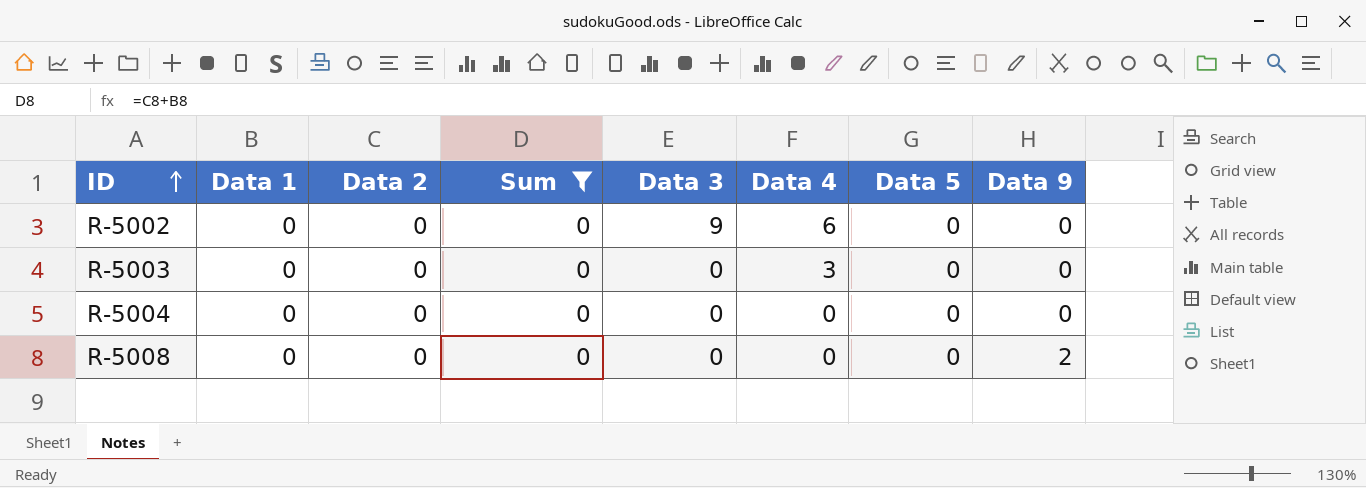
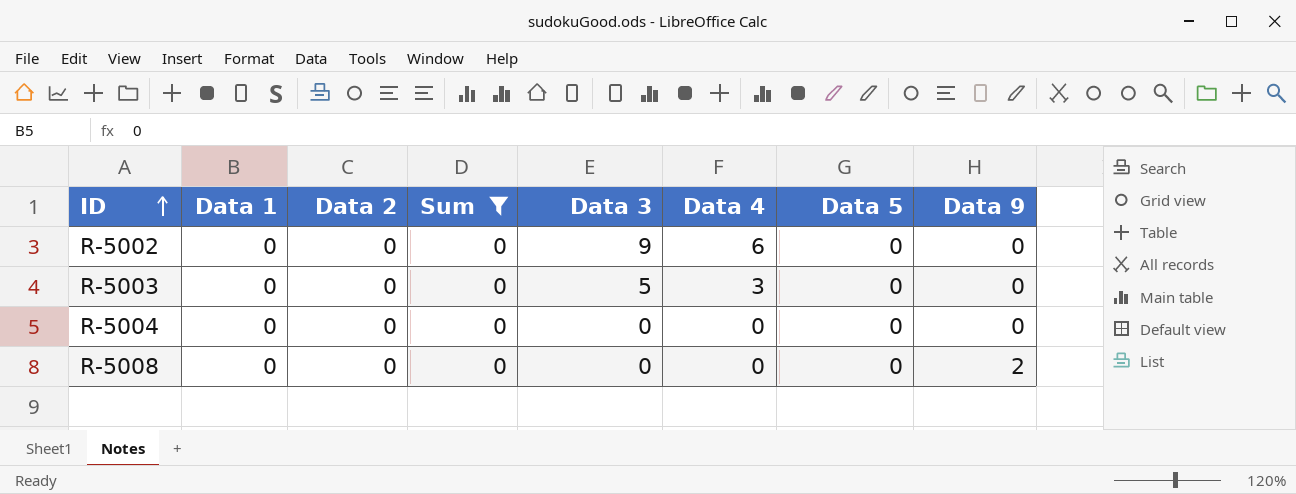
R-5003 | Data 3: 0 -> 5

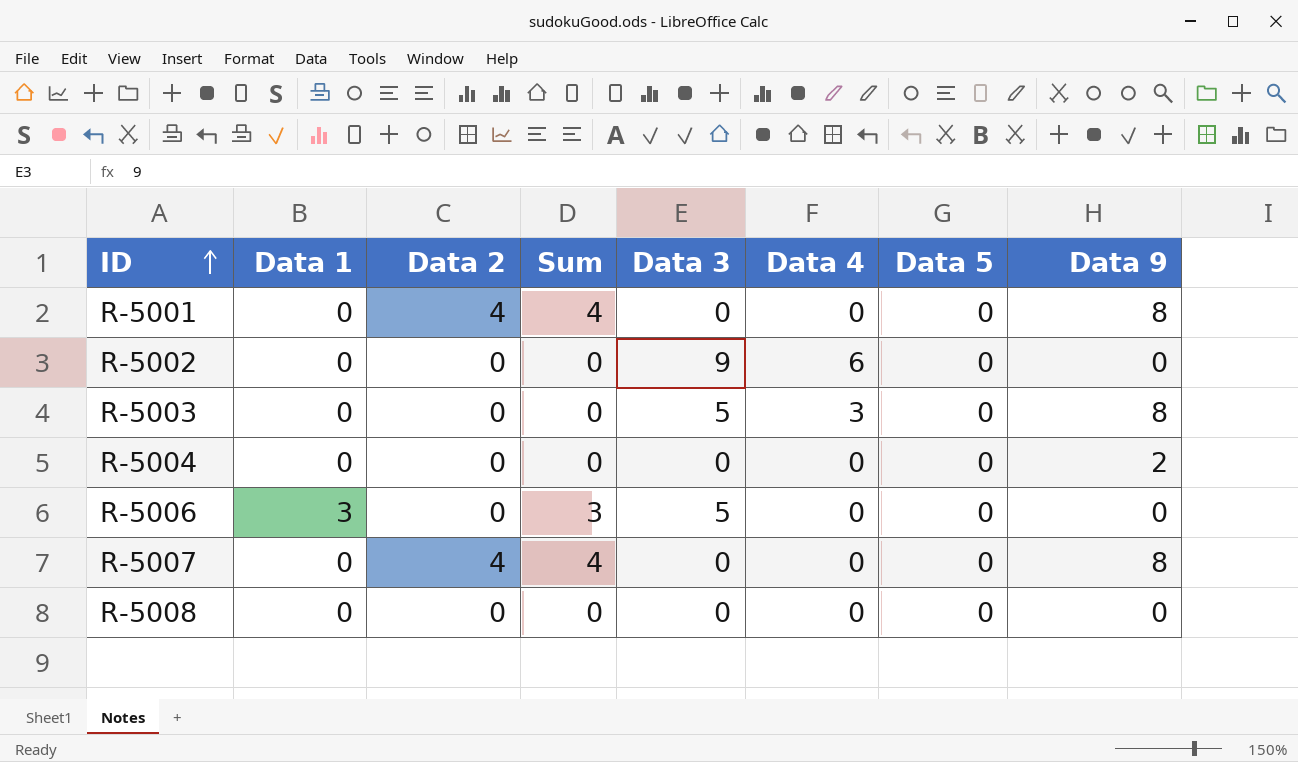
filter: Sum = 0 -> none
R-5003 | Data 9: 0 -> 8
R-5004 | Data 9: 0 -> 2
R-5008 | Data 9: 2 -> 0

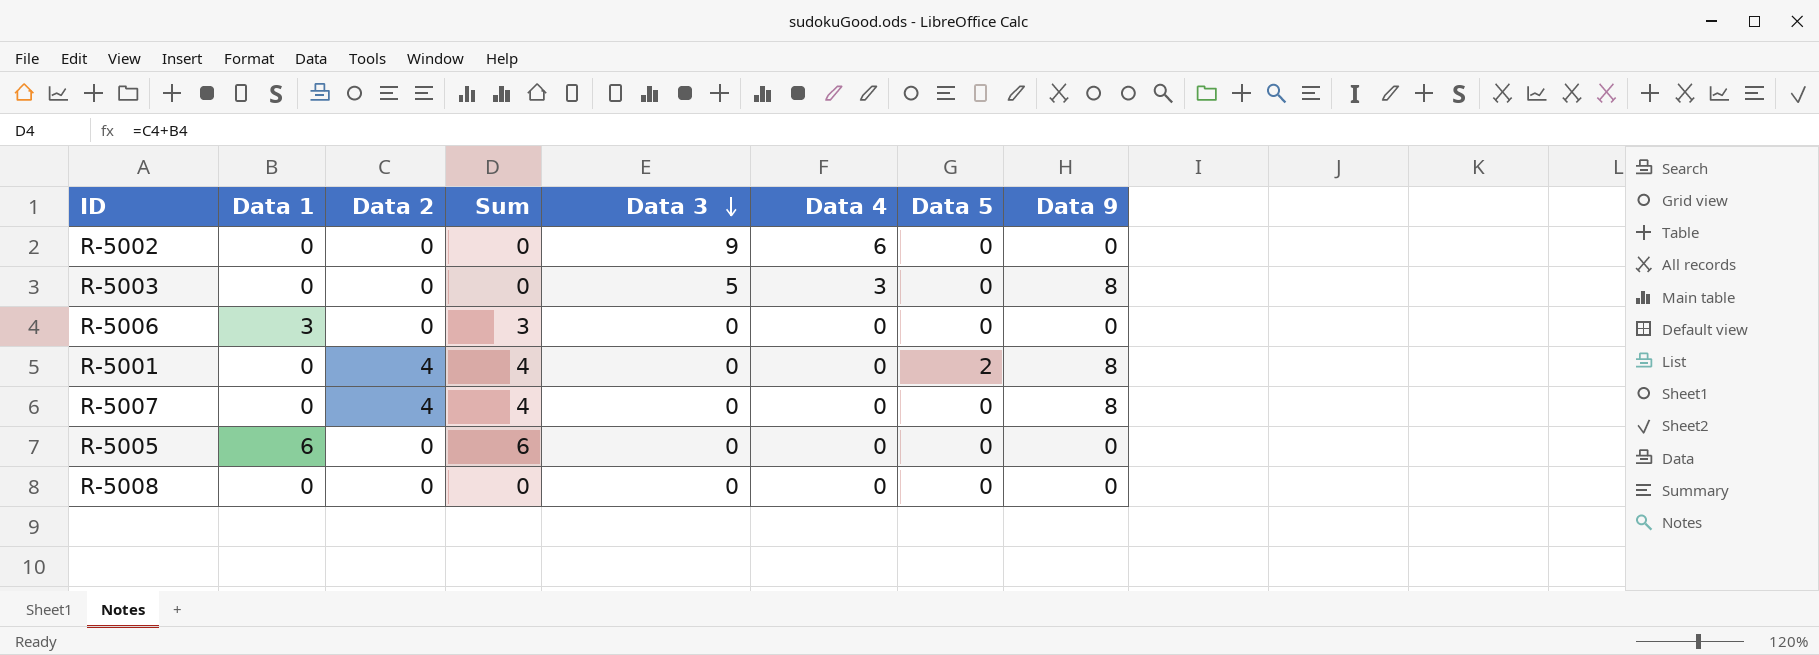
row order: ID ascending -> Data 3 descending
row R-5004: 0 | 0 | 0 | 0 | 0 | 0 | 2 -> none
R-5006 | Data 3: 5 -> 0
R-5001 | Data 5: 0 -> 2
row R-5005: none -> 6 | 0 | 6 | 0 | 0 | 0 | 0

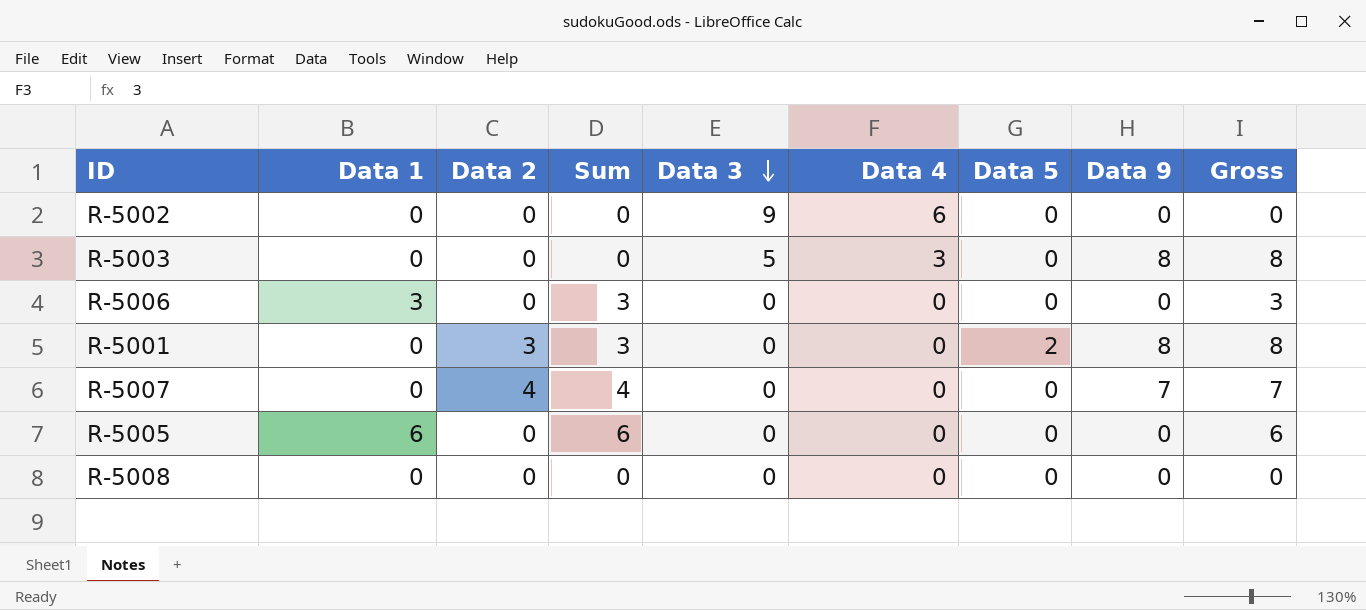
column Gross | formula: none -> [Data 1] + [Data 9]
R-5001 | Data 2: 4 -> 3
R-5001 | Sum: 4 -> 3
R-5007 | Data 9: 8 -> 7

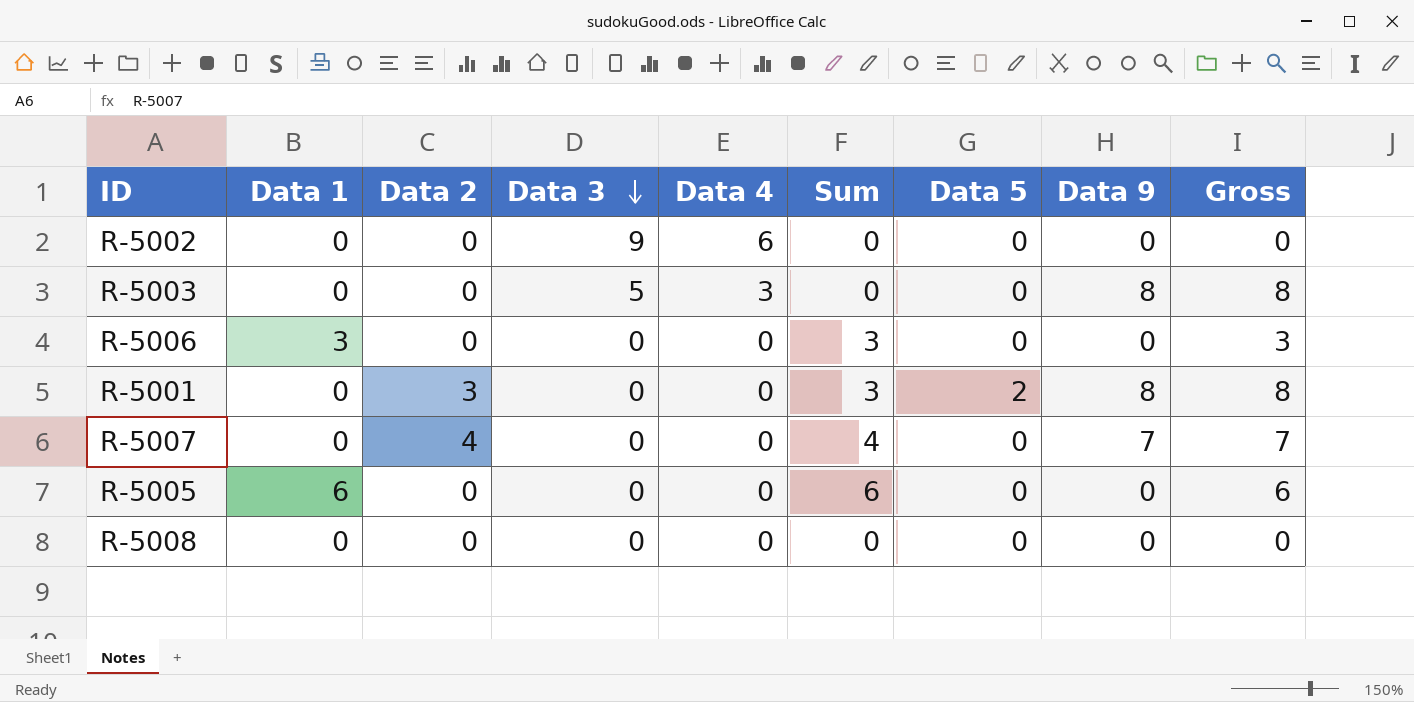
column Sum | position: 4 -> 6

